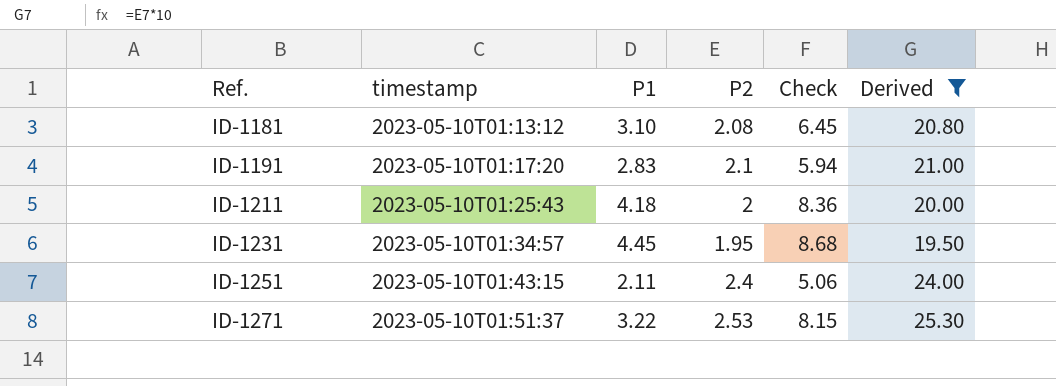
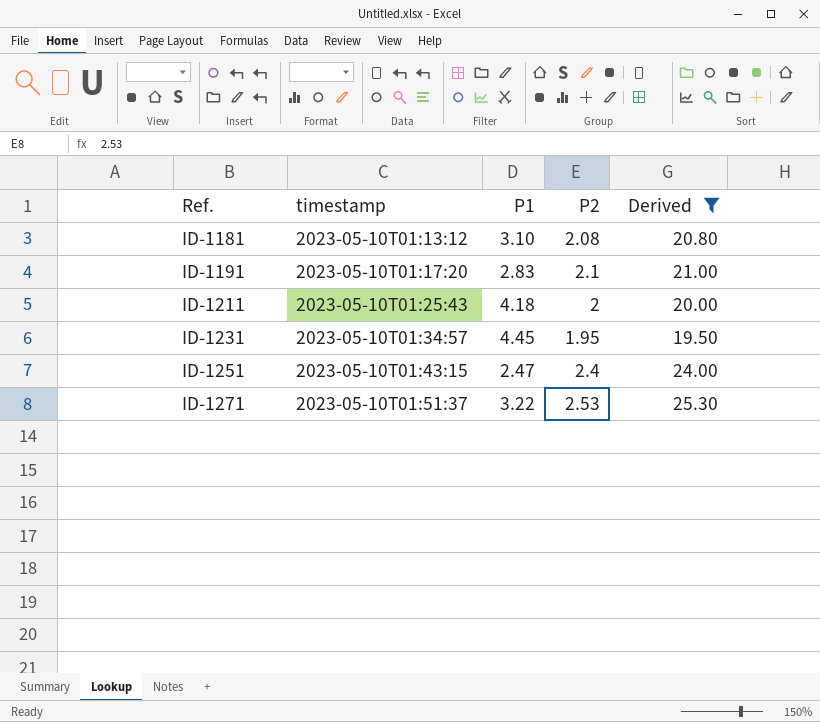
column Check | formula: [P1] * [P2] -> none
ID-1251 | P1: 2.11 -> 2.47

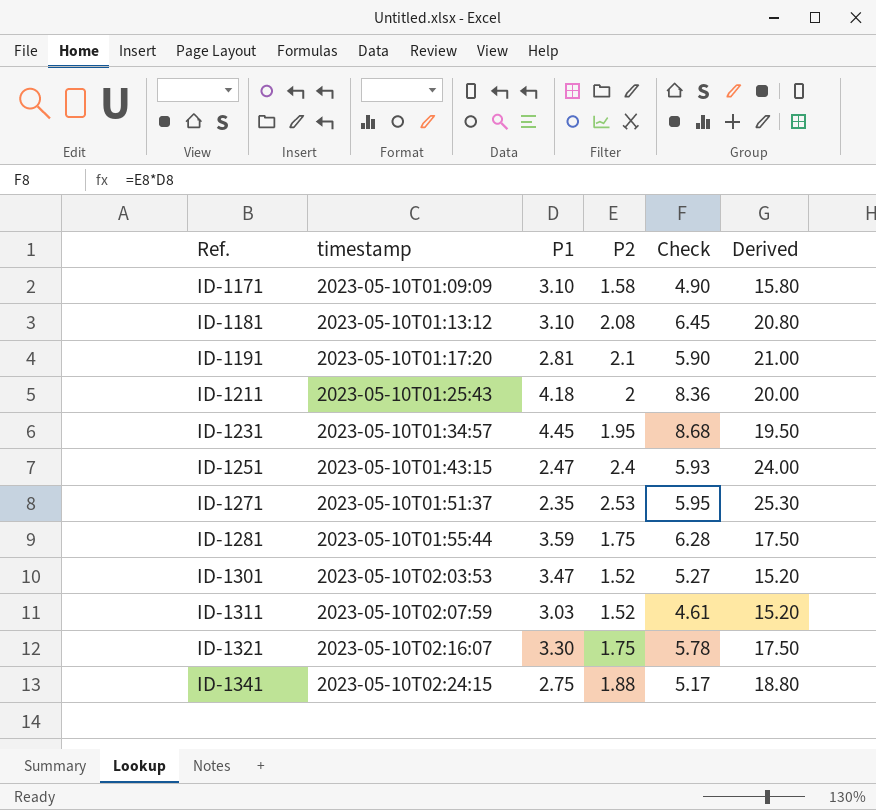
filter: Derived >= 19.50 -> none
column Check | formula: none -> [P1] * [P2]
ID-1191 | P1: 2.83 -> 2.81
ID-1271 | P1: 3.22 -> 2.35

